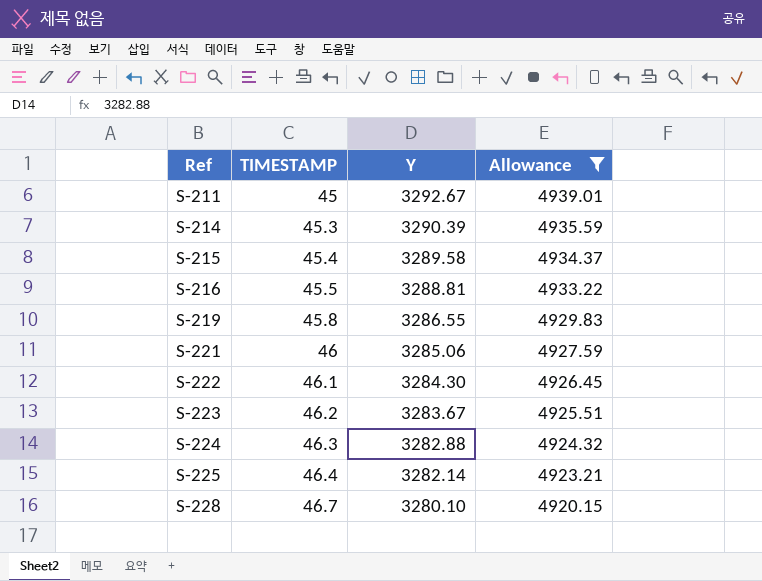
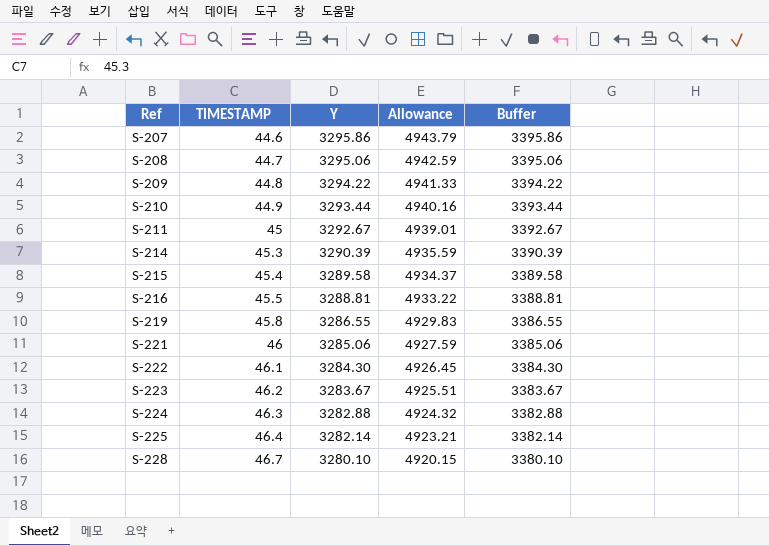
filter: Allowance <= 4939.01 -> none
column Buffer | formula: none -> [Y] + 100

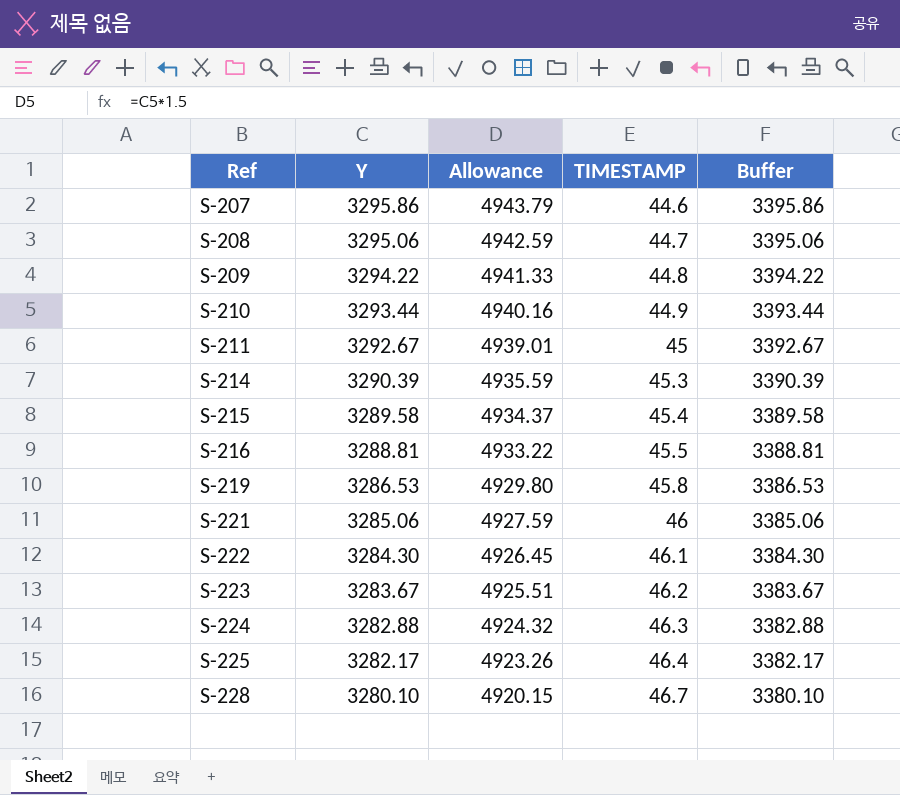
column TIMESTAMP | position: 2 -> 4
S-219 | Y: 3286.55 -> 3286.53
S-219 | Allowance: 4929.83 -> 4929.80
S-219 | Buffer: 3386.55 -> 3386.53
S-225 | Y: 3282.14 -> 3282.17
S-225 | Allowance: 4923.21 -> 4923.26
S-225 | Buffer: 3382.14 -> 3382.17

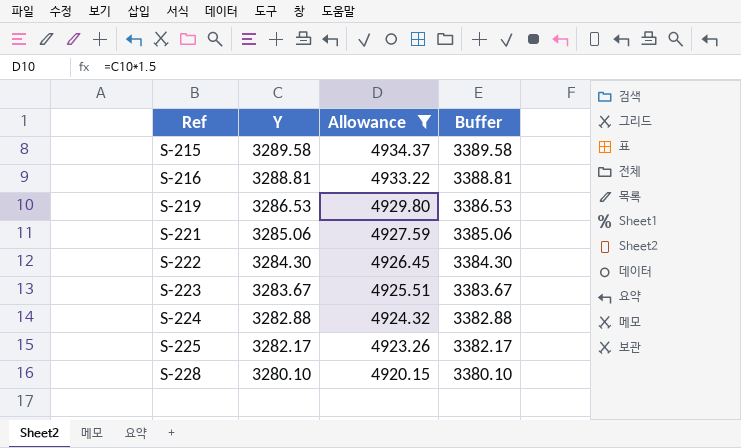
filter: none -> Allowance <= 4934.37
column TIMESTAMP | position: 4 -> none

